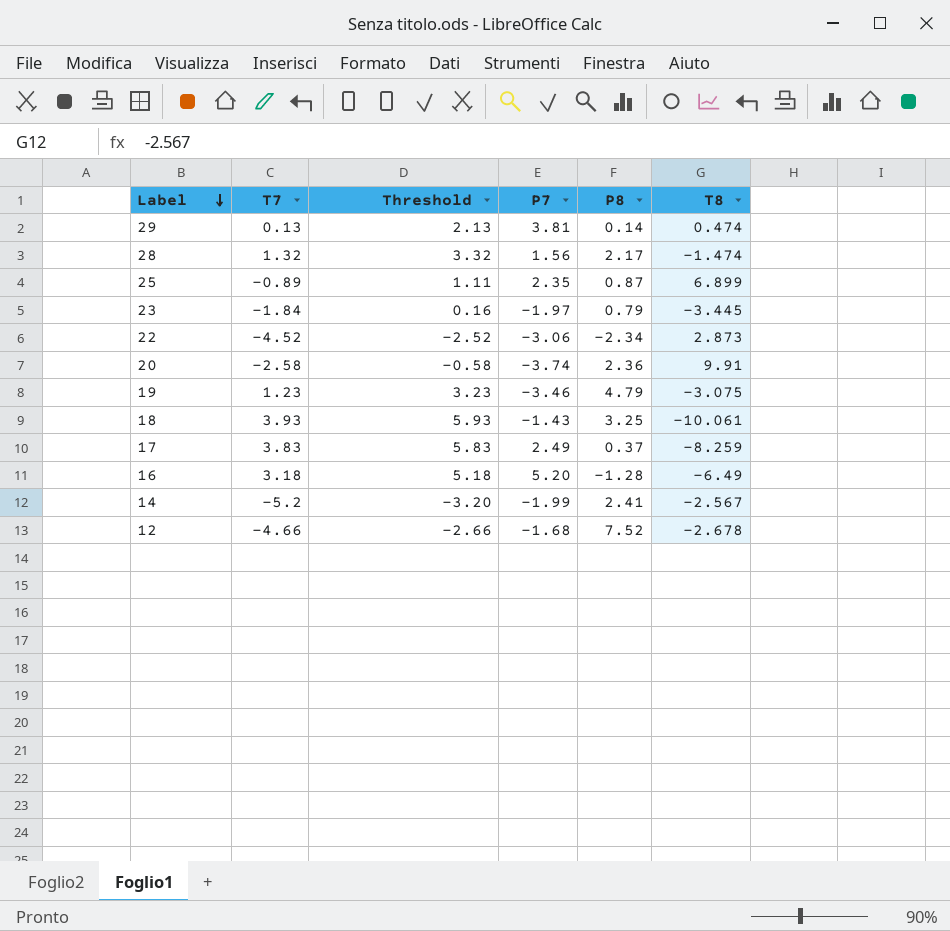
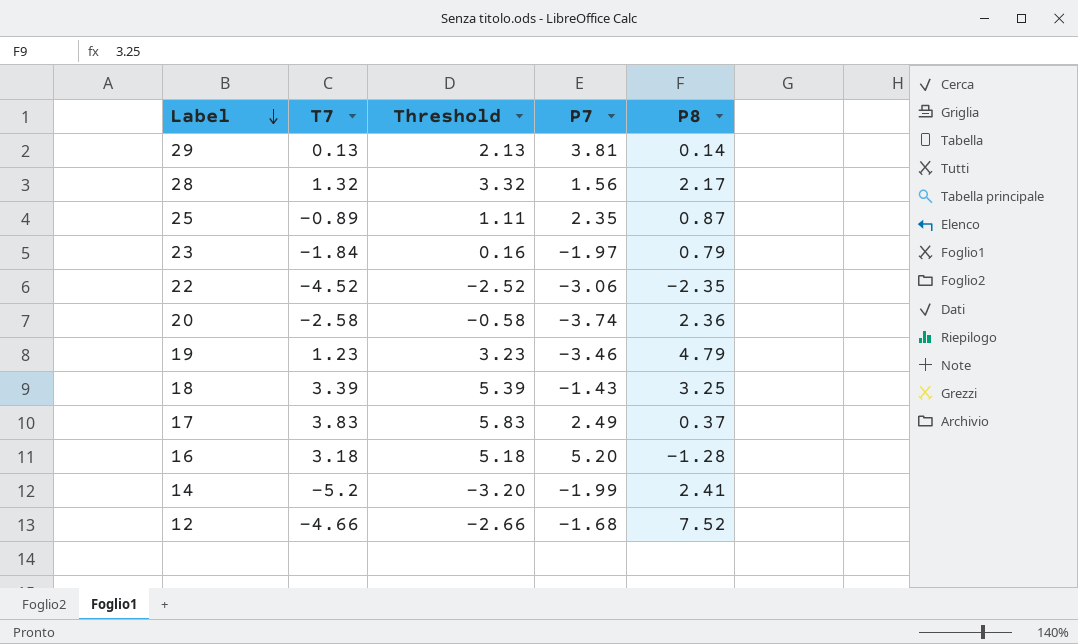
column T8 | position: 6 -> none
22 | P8: -2.34 -> -2.35
18 | T7: 3.93 -> 3.39
18 | Threshold: 5.93 -> 5.39

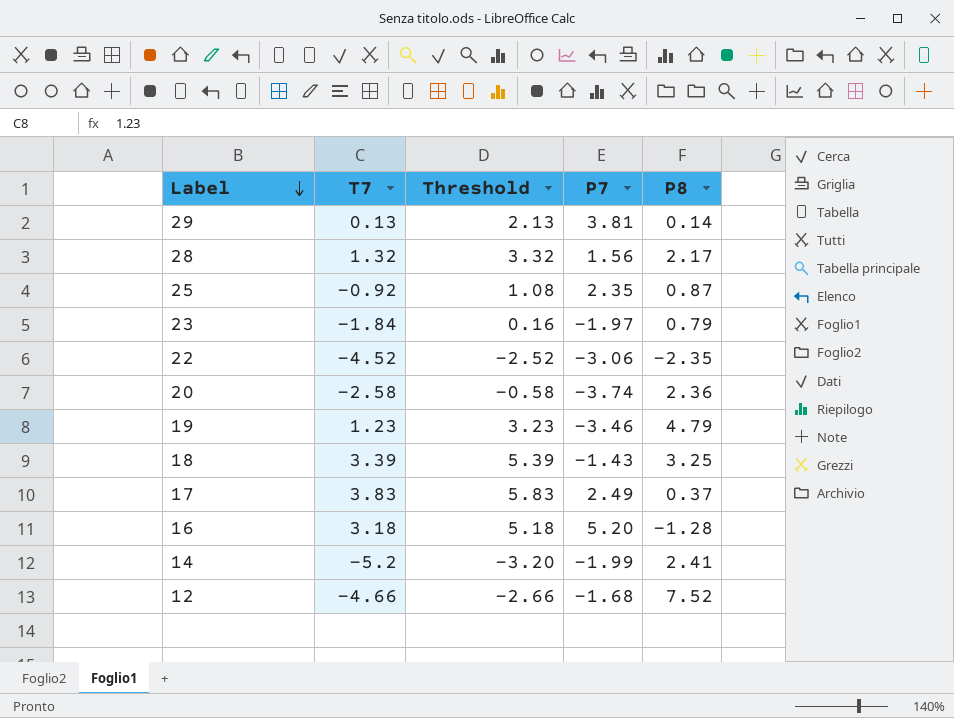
25 | T7: -0.89 -> -0.92
25 | Threshold: 1.11 -> 1.08

